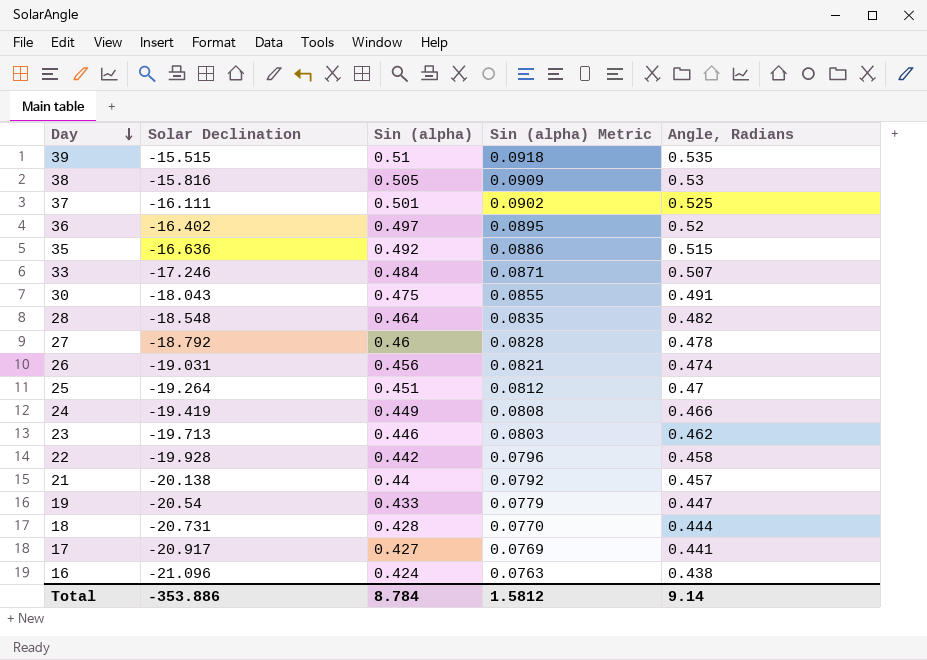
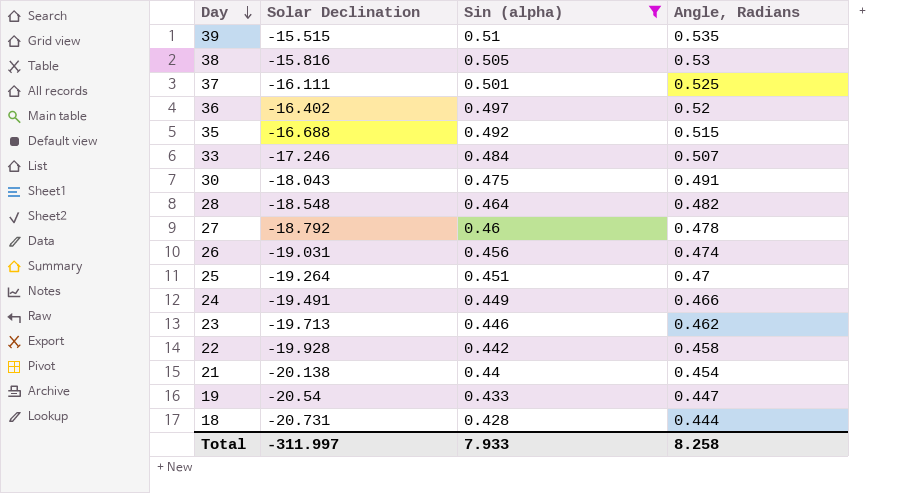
filter: none -> Sin (alpha) >= 0.428
column Sin (alpha) Metric | formula: [Sin (alpha)] * 0.18 -> none
35 | Solar Declination: -16.636 -> -16.688
24 | Solar Declination: -19.419 -> -19.491
21 | Angle, Radians: 0.457 -> 0.454
Total | Solar Declination: -353.886 -> -311.997
Total | Sin (alpha): 8.784 -> 7.933
Total | Angle, Radians: 9.14 -> 8.258

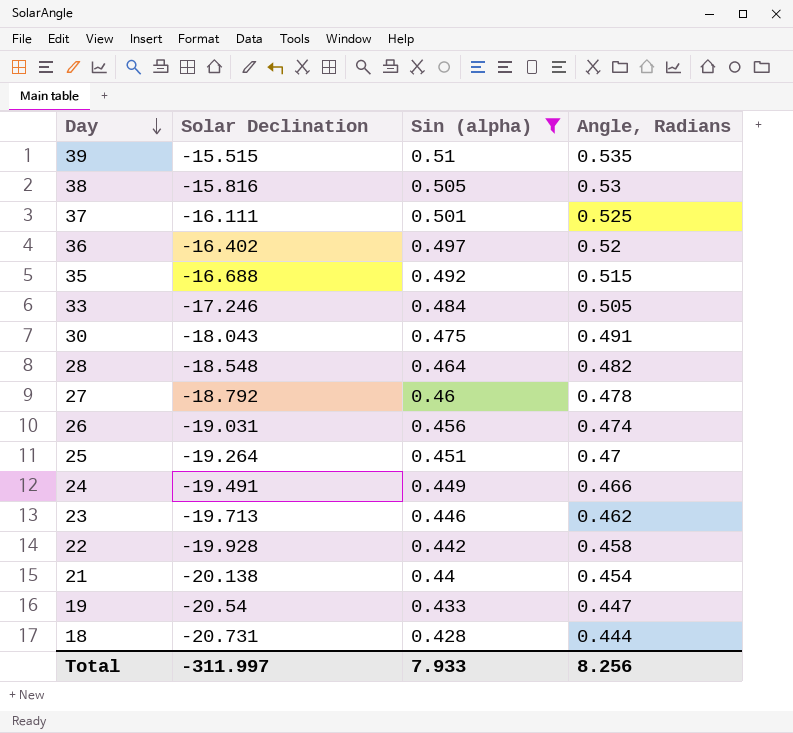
33 | Angle, Radians: 0.507 -> 0.505
Total | Angle, Radians: 8.258 -> 8.256

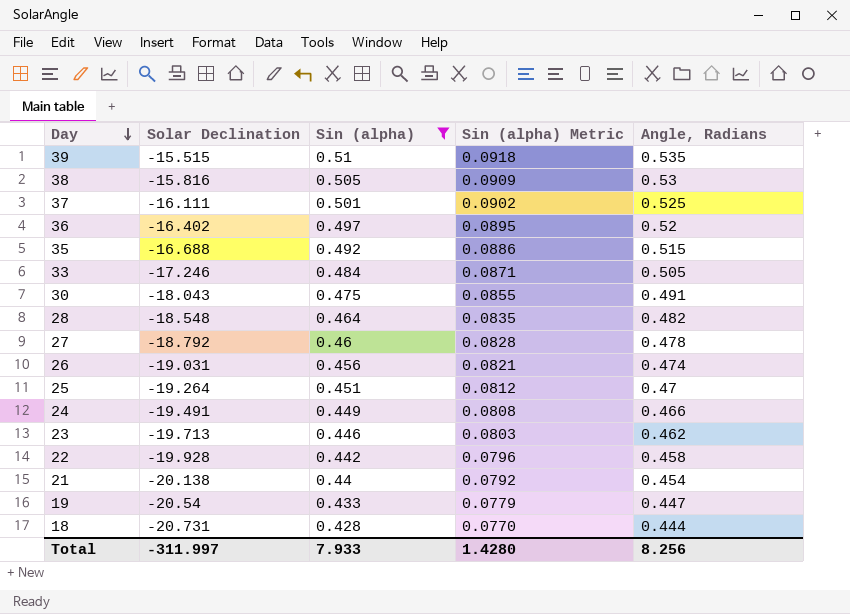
column Sin (alpha) Metric | formula: none -> [Sin (alpha)] * 0.18

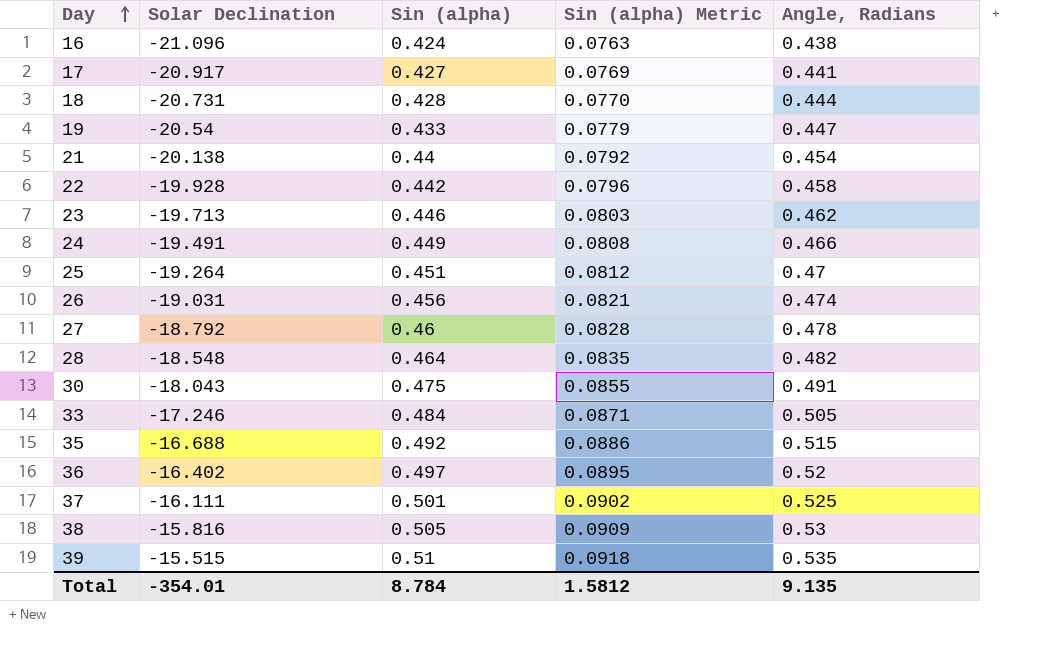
filter: Sin (alpha) >= 0.428 -> none
row order: Day descending -> Day ascending
Total | Solar Declination: -311.997 -> -354.01
Total | Sin (alpha): 7.933 -> 8.784
Total | Sin (alpha) Metric: 1.4280 -> 1.5812
Total | Angle, Radians: 8.256 -> 9.135

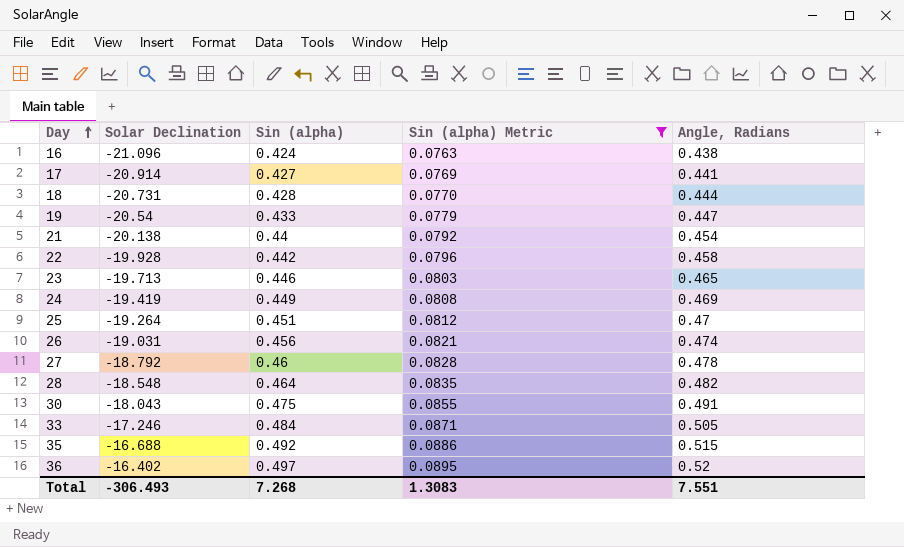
filter: none -> Sin (alpha) Metric <= 0.0895
17 | Solar Declination: -20.917 -> -20.914
23 | Angle, Radians: 0.462 -> 0.465
24 | Solar Declination: -19.491 -> -19.419
24 | Angle, Radians: 0.466 -> 0.469
Total | Solar Declination: -354.01 -> -306.493
Total | Sin (alpha): 8.784 -> 7.268
Total | Sin (alpha) Metric: 1.5812 -> 1.3083
Total | Angle, Radians: 9.135 -> 7.551

